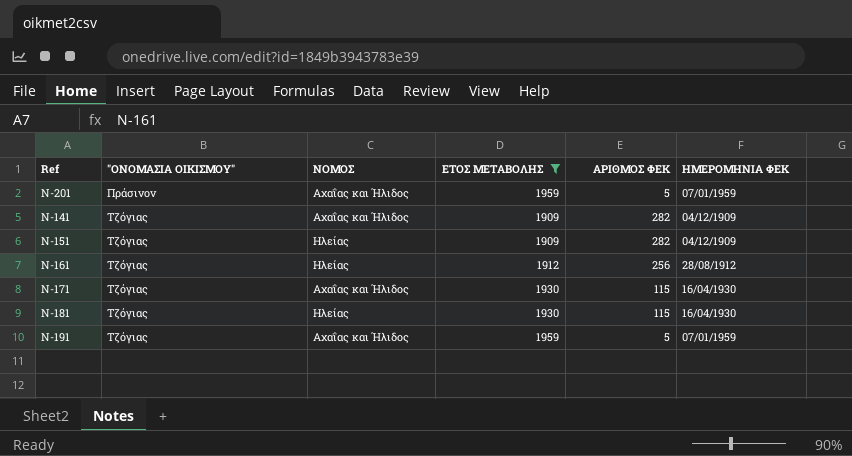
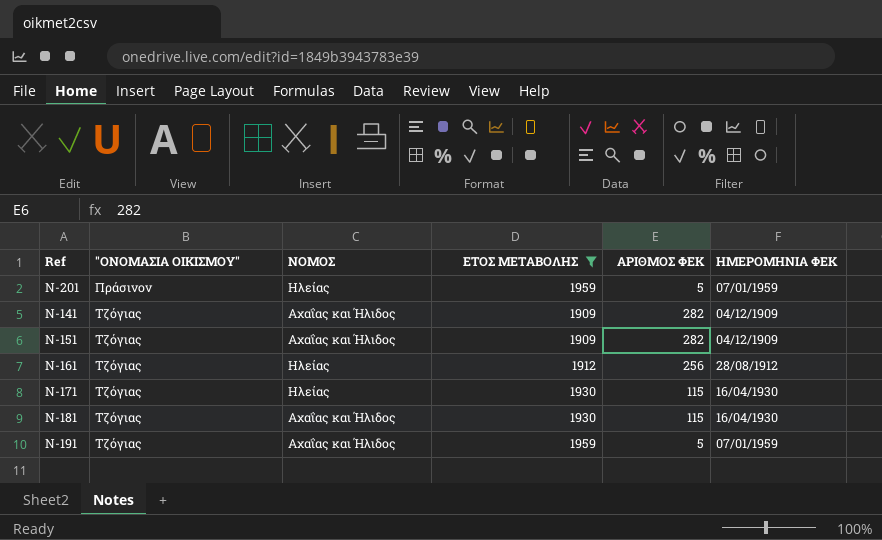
N-201 | ΝΟΜΟΣ: Αχαΐας και Ήλιδος -> Ηλείας
N-151 | ΝΟΜΟΣ: Ηλείας -> Αχαΐας και Ήλιδος
N-171 | ΝΟΜΟΣ: Αχαΐας και Ήλιδος -> Ηλείας
N-181 | ΝΟΜΟΣ: Ηλείας -> Αχαΐας και Ήλιδος

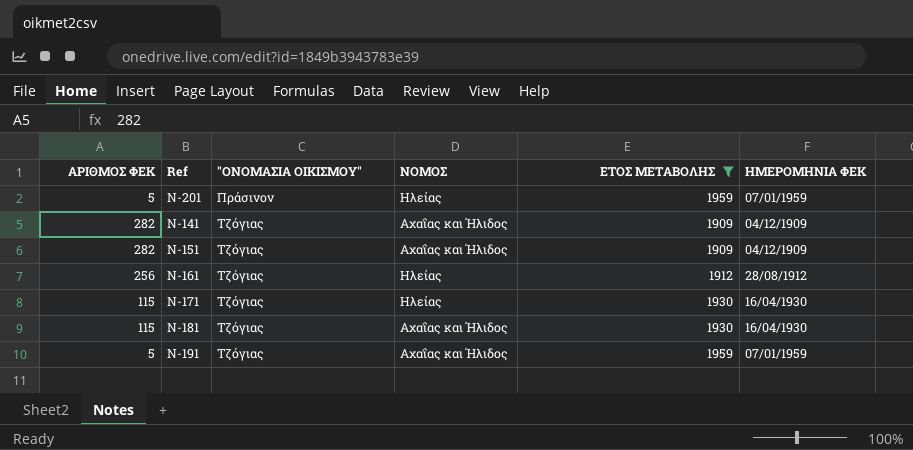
column ΑΡΙΘΜΟΣ ΦΕΚ | position: 5 -> 1

